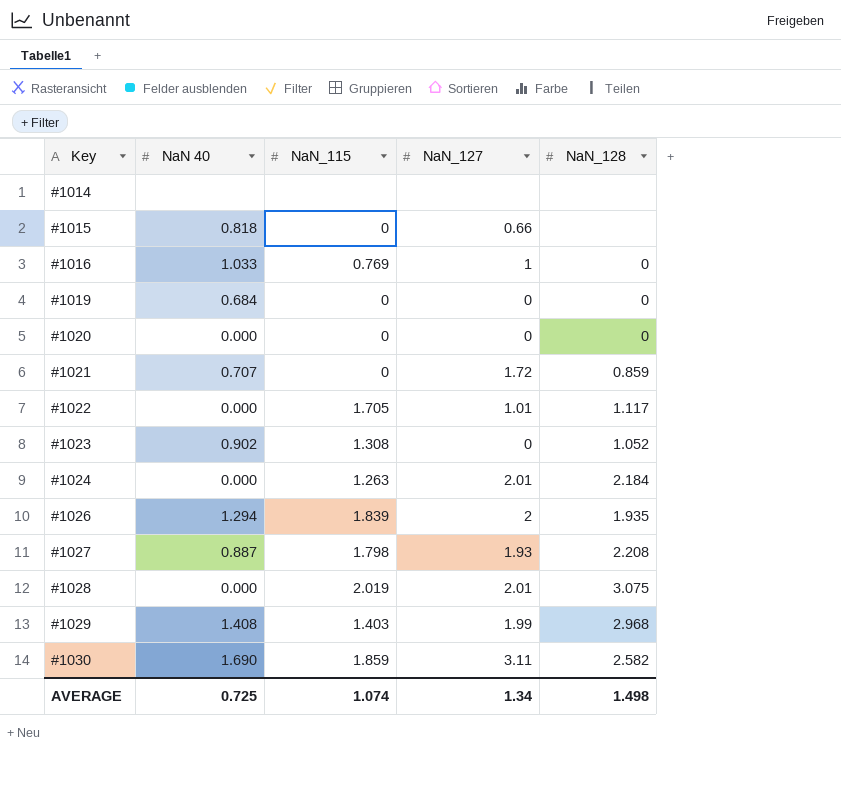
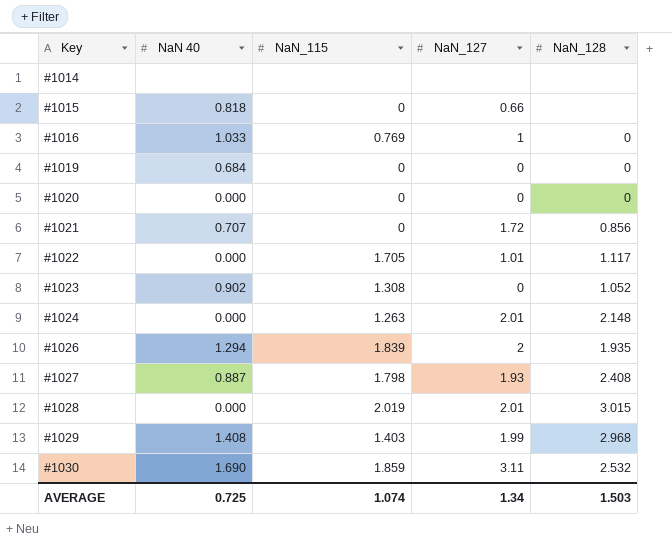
#1021 | NaN_128: 0.859 -> 0.856
#1024 | NaN_128: 2.184 -> 2.148
#1027 | NaN_128: 2.208 -> 2.408
#1028 | NaN_128: 3.075 -> 3.015
#1030 | NaN_128: 2.582 -> 2.532
AVERAGE | NaN_128: 1.498 -> 1.503

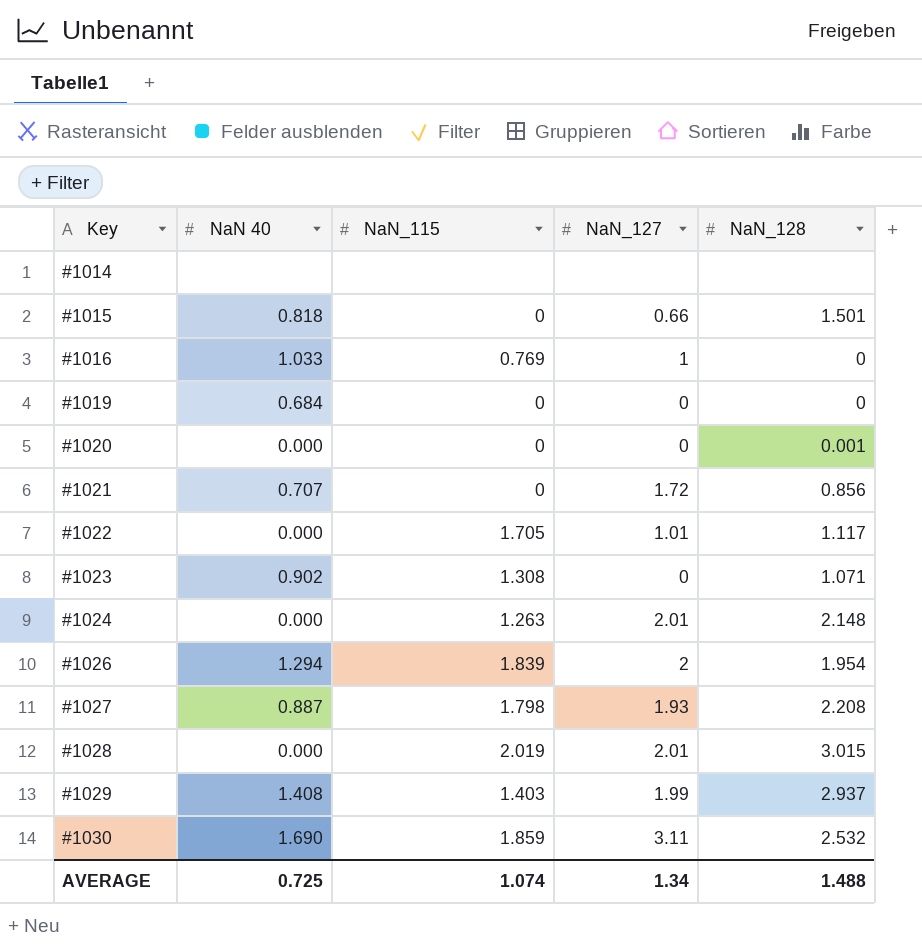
#1015 | NaN_128: none -> 1.501
#1020 | NaN_128: 0 -> 0.001
#1023 | NaN_128: 1.052 -> 1.071
#1026 | NaN_128: 1.935 -> 1.954
#1027 | NaN_128: 2.408 -> 2.208
#1029 | NaN_128: 2.968 -> 2.937
AVERAGE | NaN_128: 1.503 -> 1.488

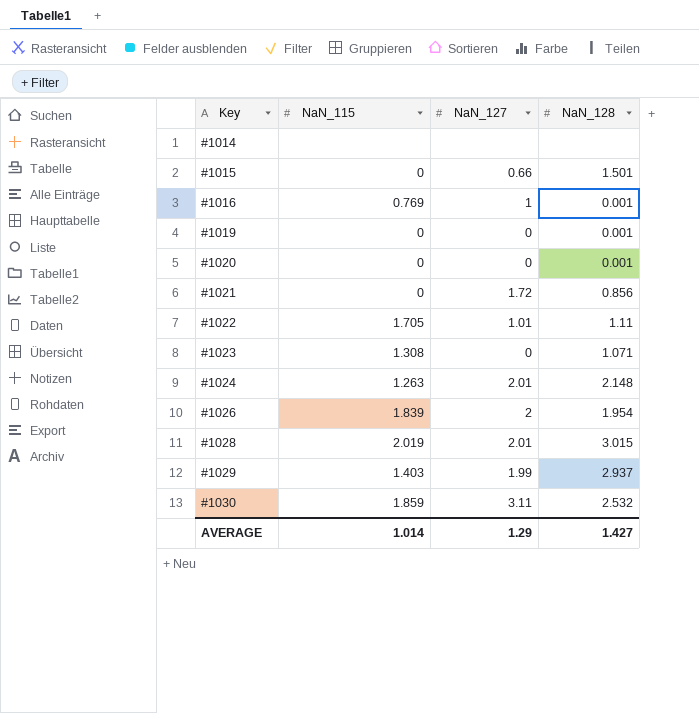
column NaN 40 | position: 2 -> none
row #1027: 0.887 | 1.798 | 1.93 | 2.208 -> none
#1016 | NaN_128: 0 -> 0.001
#1019 | NaN_128: 0 -> 0.001
#1022 | NaN_128: 1.117 -> 1.11
AVERAGE | NaN_115: 1.074 -> 1.014
AVERAGE | NaN_127: 1.34 -> 1.29
AVERAGE | NaN_128: 1.488 -> 1.427

